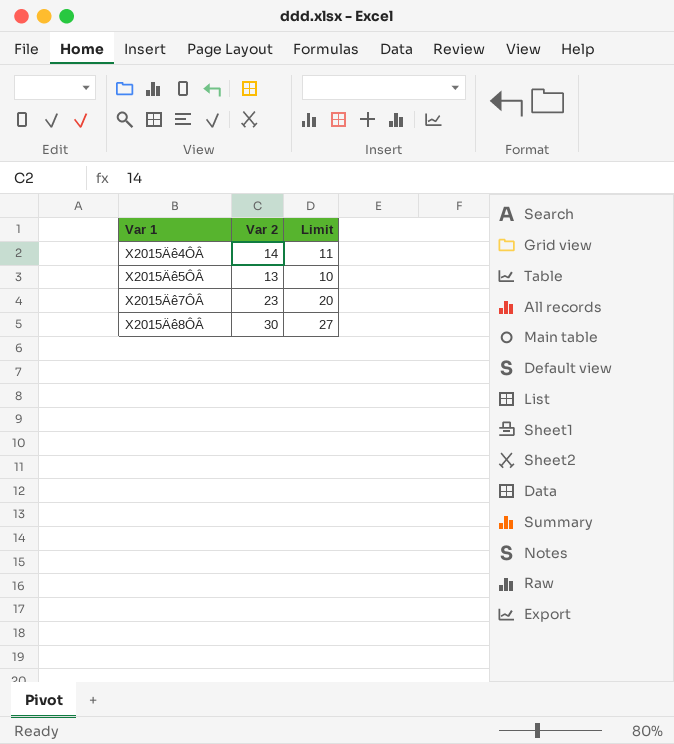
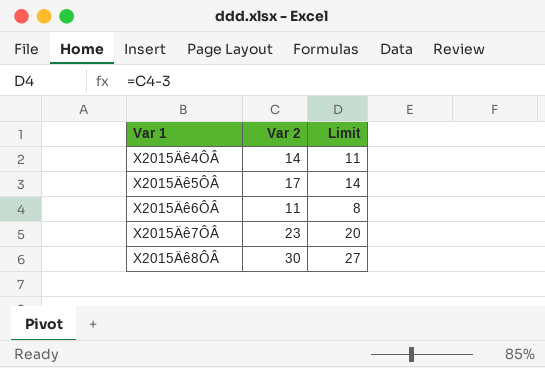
X2015Äê5ÔÂ | Var 2: 13 -> 17
X2015Äê5ÔÂ | Limit: 10 -> 14
row X2015Äê6ÔÂ: none -> 11 | 8

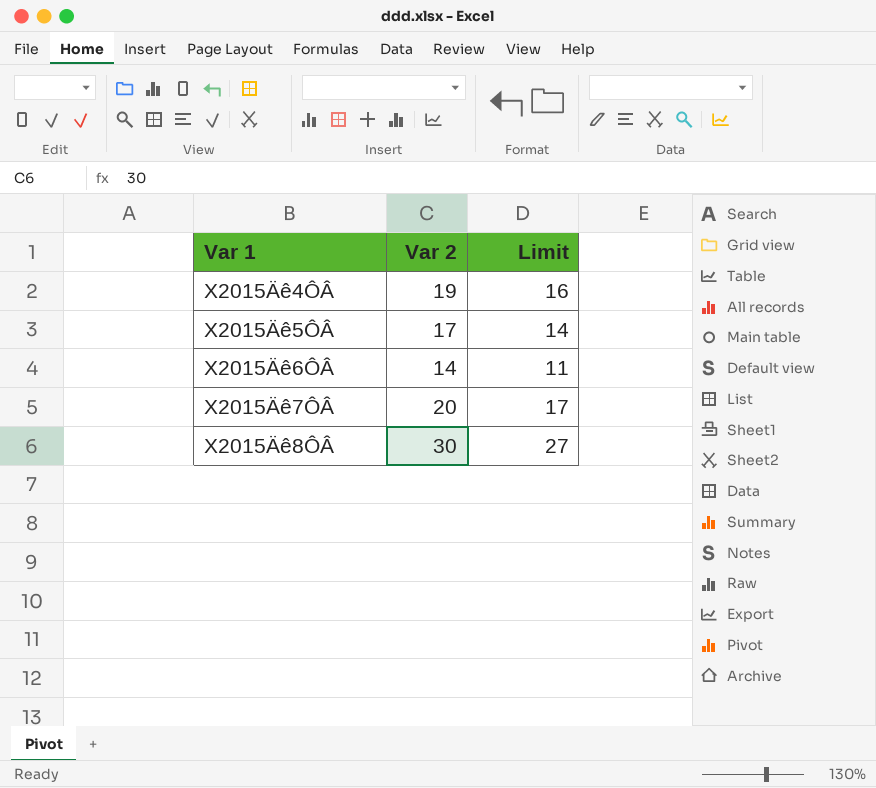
X2015Äê4ÔÂ | Var 2: 14 -> 19
X2015Äê4ÔÂ | Limit: 11 -> 16
X2015Äê6ÔÂ | Var 2: 11 -> 14
X2015Äê6ÔÂ | Limit: 8 -> 11
X2015Äê7ÔÂ | Var 2: 23 -> 20
X2015Äê7ÔÂ | Limit: 20 -> 17

